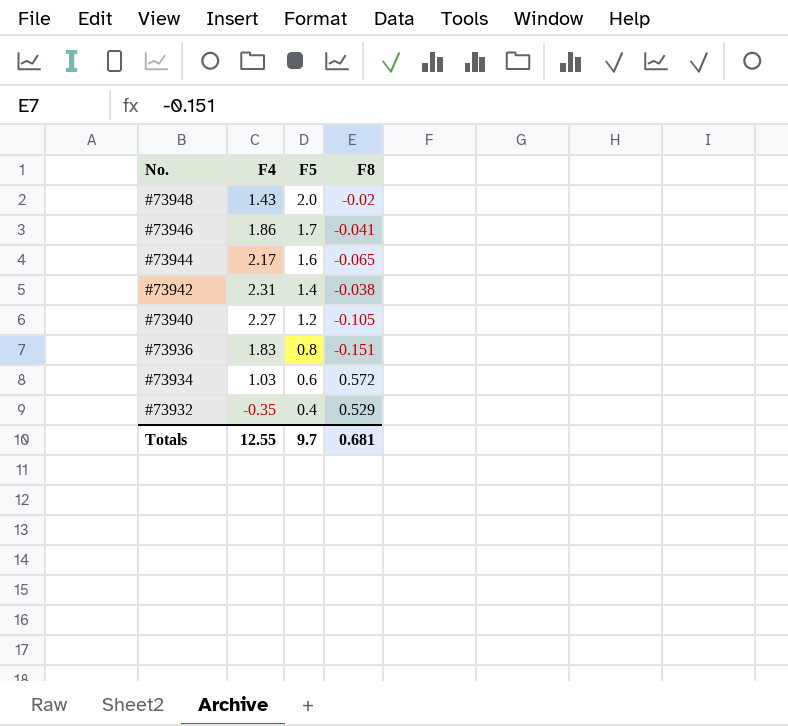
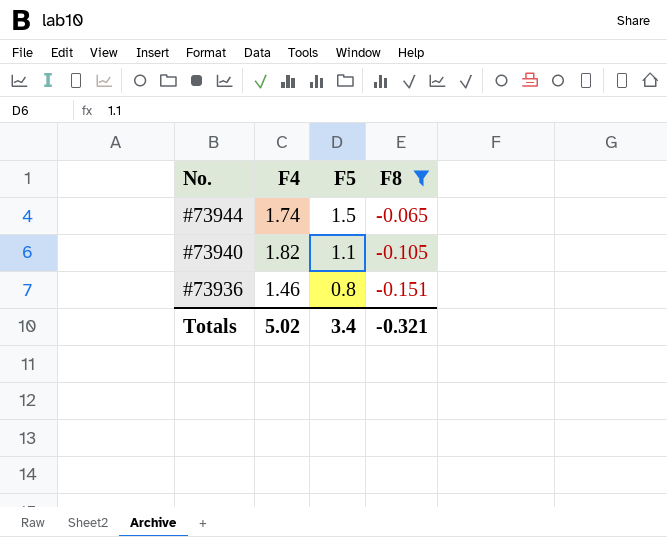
filter: none -> F8 <= -0.065
#73944 | F4: 2.17 -> 1.74
#73944 | F5: 1.6 -> 1.5
#73940 | F4: 2.27 -> 1.82
#73940 | F5: 1.2 -> 1.1
#73936 | F4: 1.83 -> 1.46
Totals | F4: 12.55 -> 5.02
Totals | F5: 9.7 -> 3.4
Totals | F8: 0.681 -> -0.321

